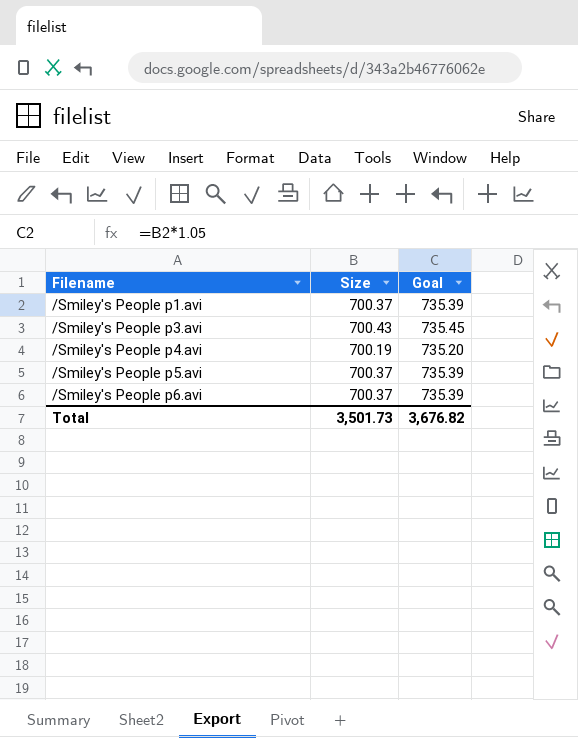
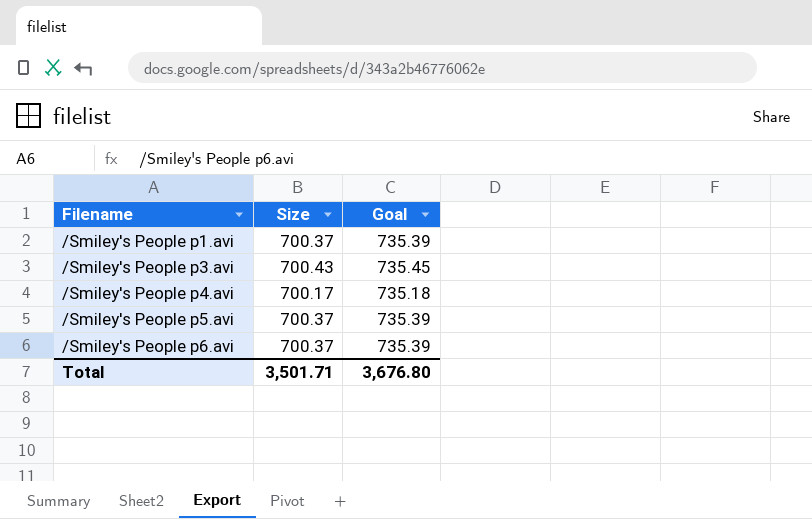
/Smiley's People p4.avi | Size: 700.19 -> 700.17
/Smiley's People p4.avi | Goal: 735.20 -> 735.18
Total | Size: 3,501.73 -> 3,501.71
Total | Goal: 3,676.82 -> 3,676.80

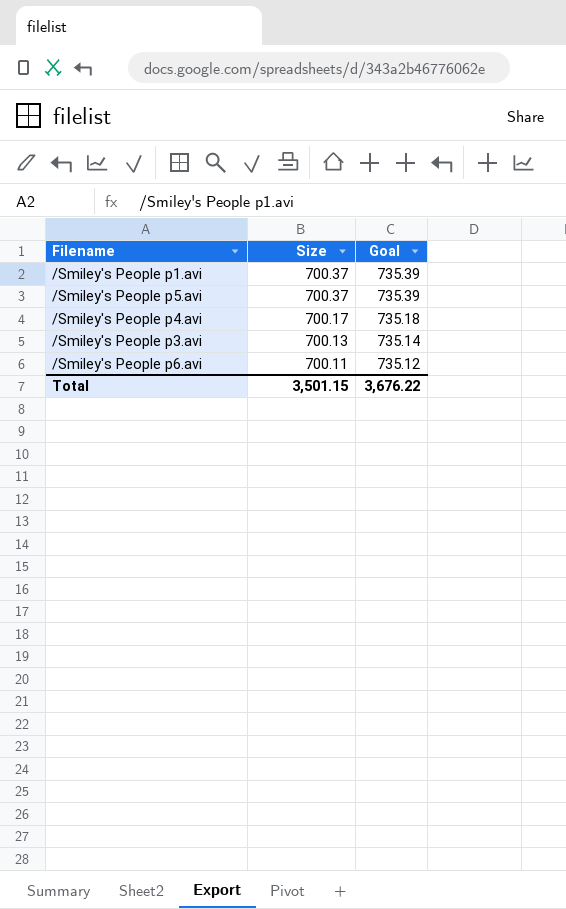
row order: Filename ascending -> Size descending
/Smiley's People p3.avi | Size: 700.43 -> 700.13
/Smiley's People p3.avi | Goal: 735.45 -> 735.14
/Smiley's People p6.avi | Size: 700.37 -> 700.11
/Smiley's People p6.avi | Goal: 735.39 -> 735.12
Total | Size: 3,501.71 -> 3,501.15
Total | Goal: 3,676.80 -> 3,676.22

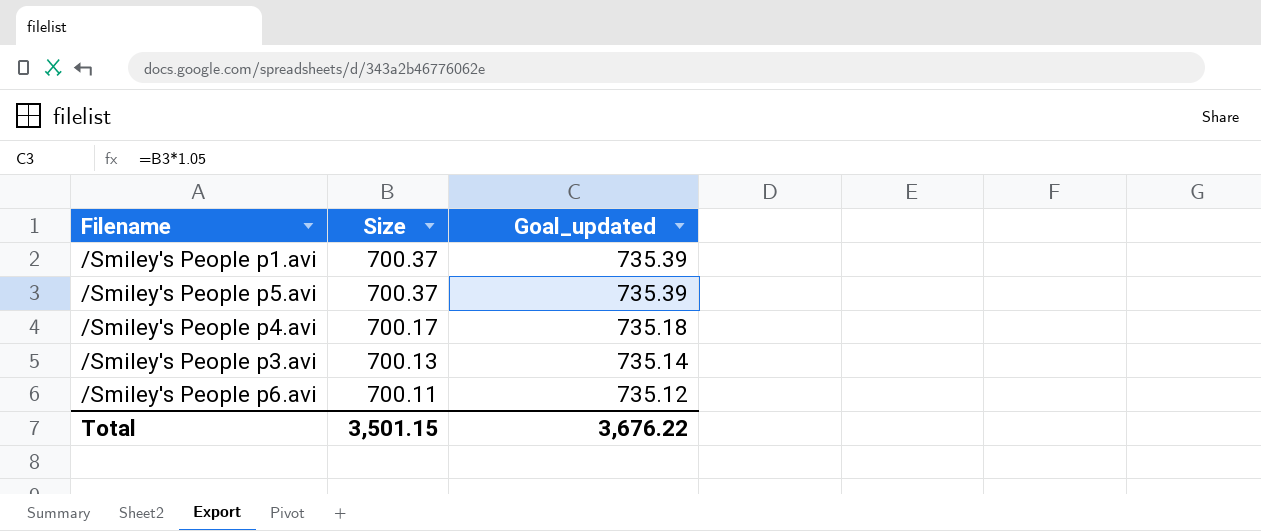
column name: Goal -> Goal_updated

